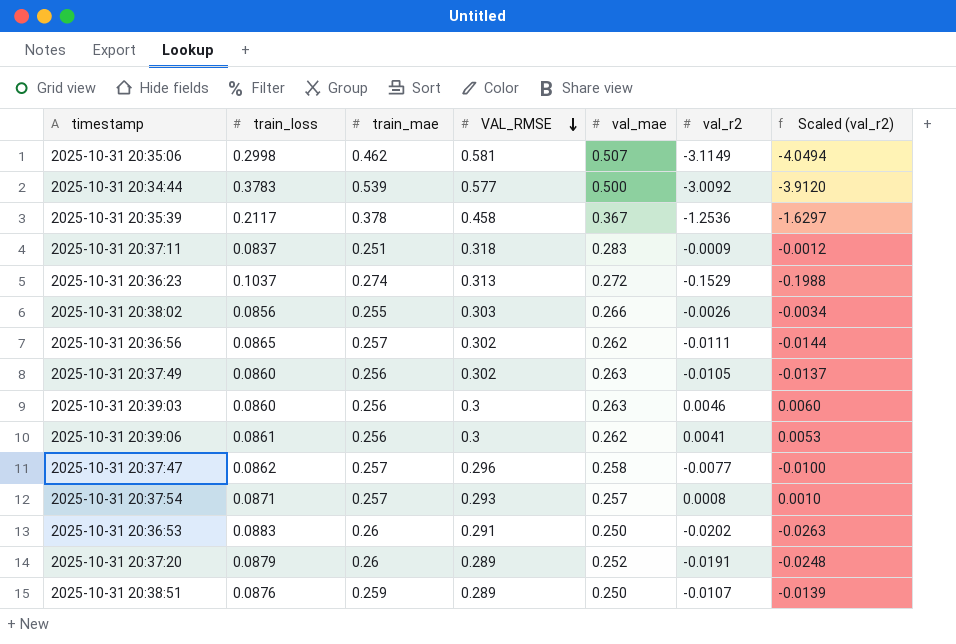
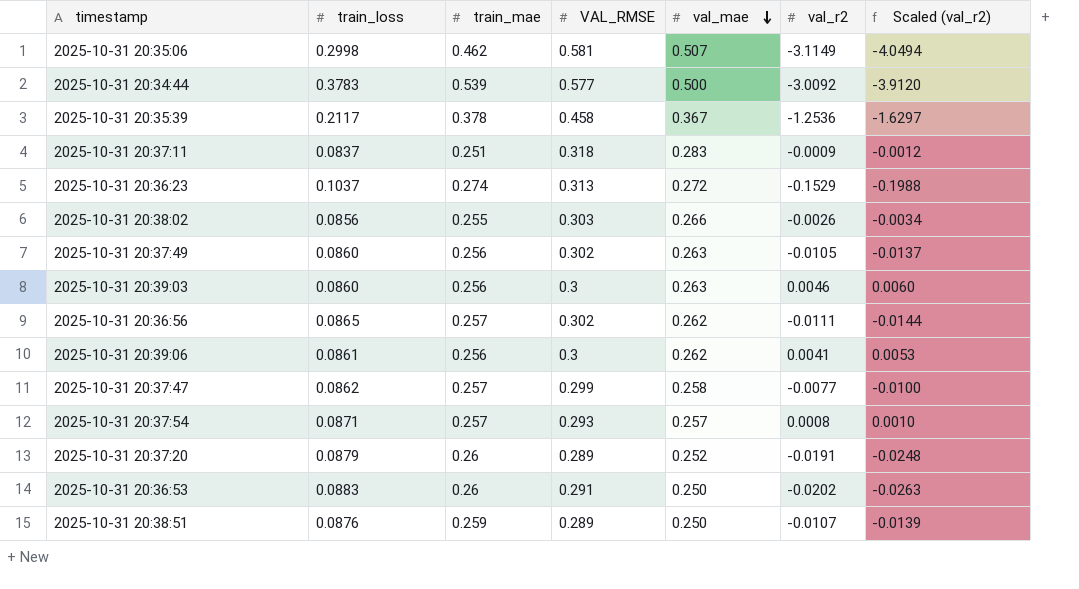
row order: VAL_RMSE descending -> val_mae descending
2025-10-31 20:37:47 | VAL_RMSE: 0.296 -> 0.299

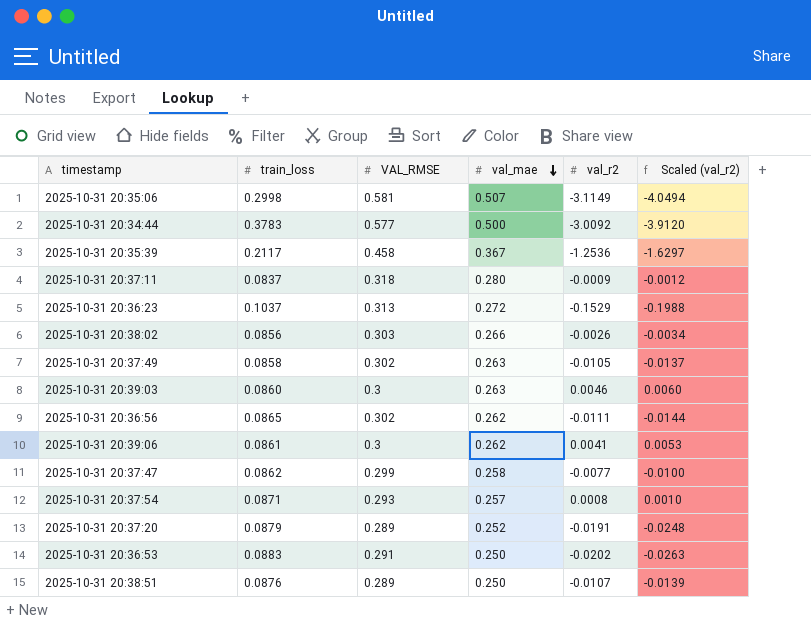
column train_mae | position: 3 -> none
2025-10-31 20:37:11 | val_mae: 0.283 -> 0.280
2025-10-31 20:37:49 | train_loss: 0.0860 -> 0.0858

